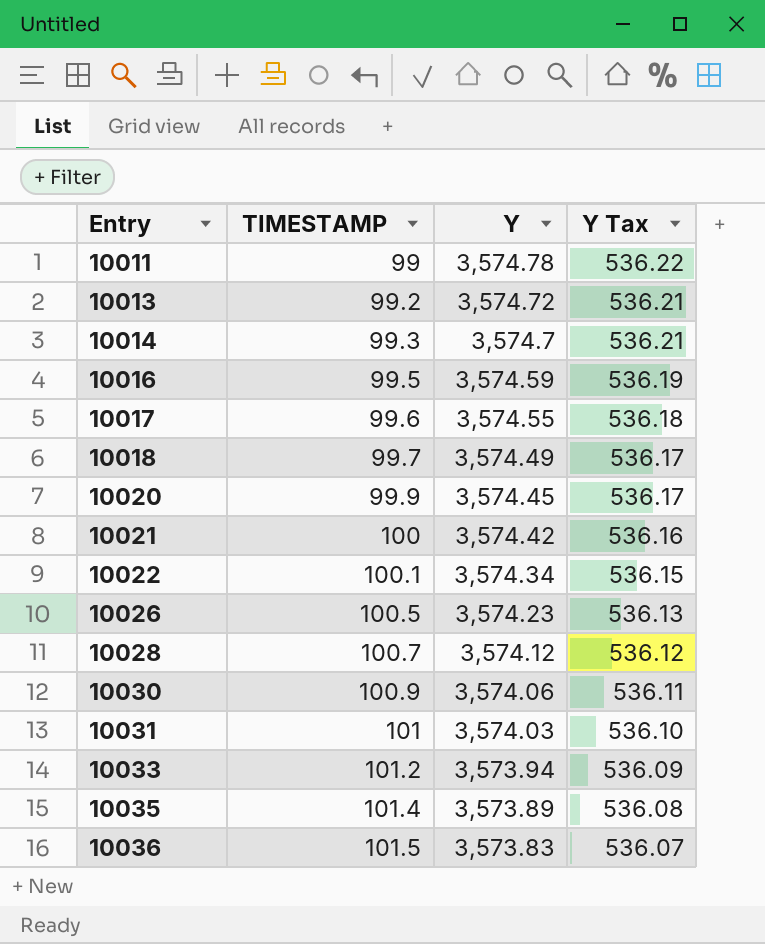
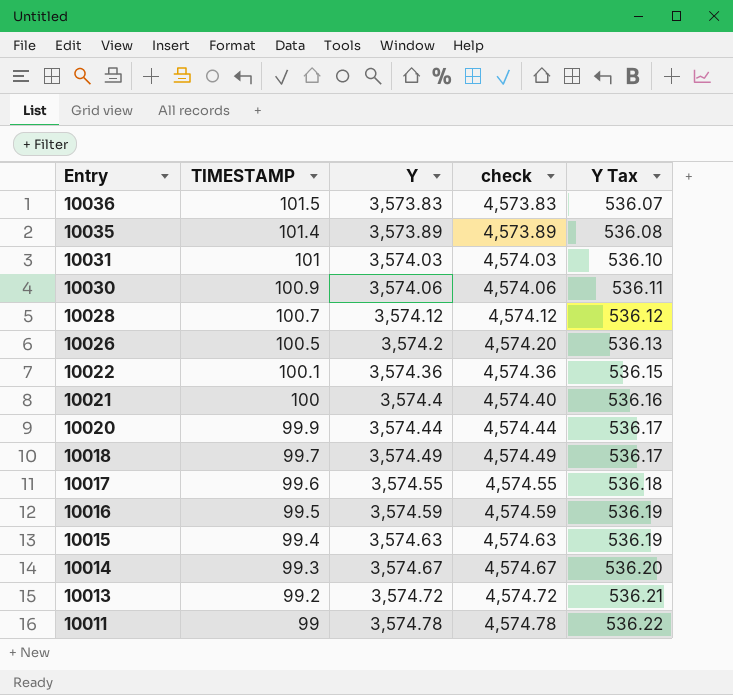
row order: Entry ascending -> Entry descending
column check | formula: none -> [Y] + 1000
row 10033: 101.2 | 3,573.94 | 536.09 -> none
10026 | Y: 3,574.23 -> 3,574.2
10022 | Y: 3,574.34 -> 3,574.36
10021 | Y: 3,574.42 -> 3,574.4
10020 | Y: 3,574.45 -> 3,574.44
row 10015: none -> 99.4 | 3,574.63 | 4,574.63 | 536.19
10014 | Y: 3,574.7 -> 3,574.67
10014 | Y Tax: 536.21 -> 536.20

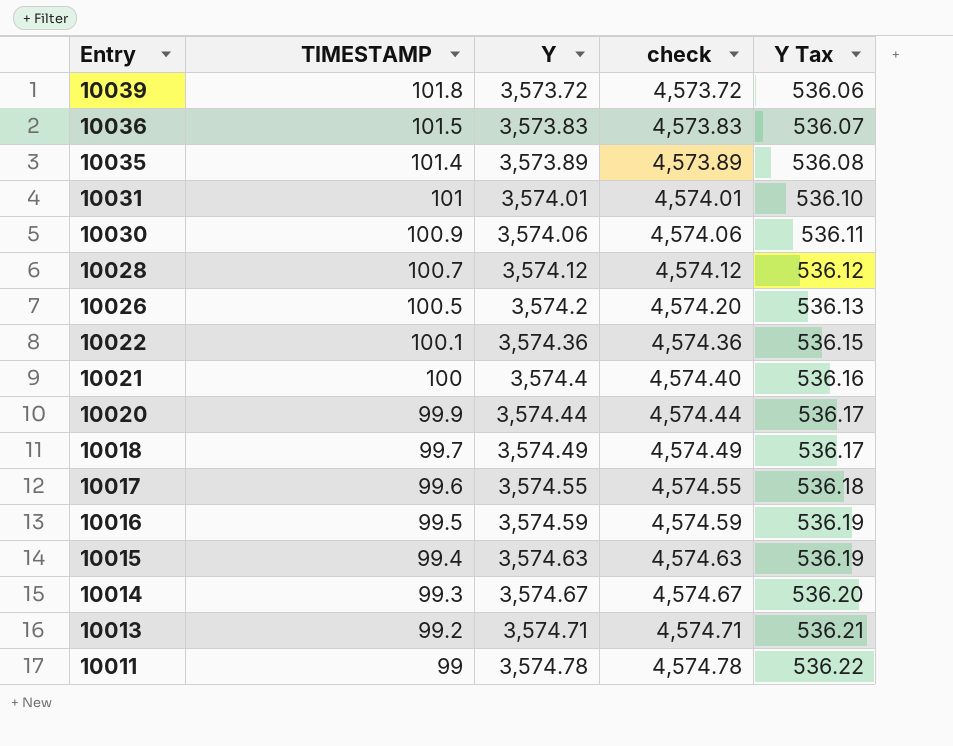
row 10039: none -> 101.8 | 3,573.72 | 4,573.72 | 536.06
10031 | Y: 3,574.03 -> 3,574.01
10031 | check: 4,574.03 -> 4,574.01
10013 | Y: 3,574.72 -> 3,574.71
10013 | check: 4,574.72 -> 4,574.71

